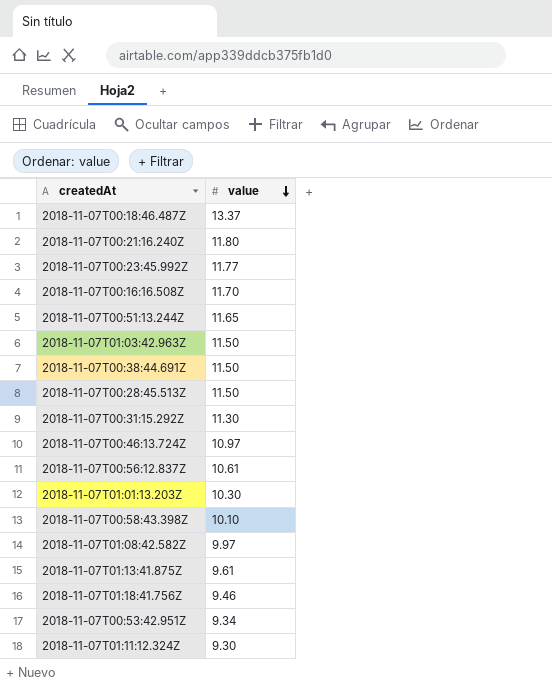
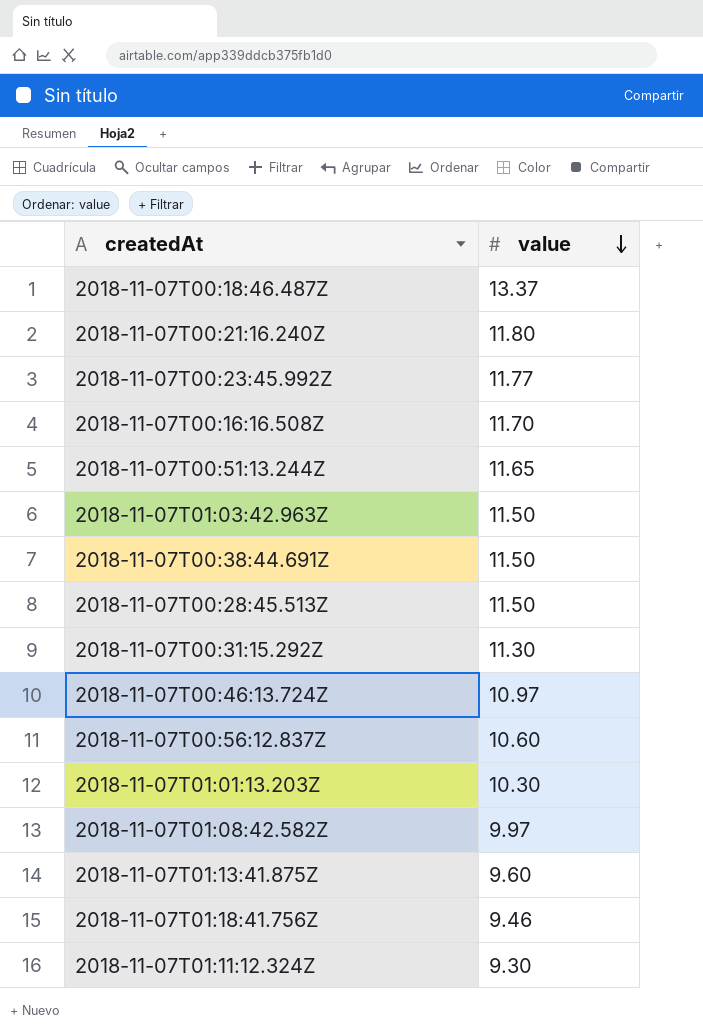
row 2018-11-07T00:58:43.398Z: 10.10 -> none
row 2018-11-07T00:53:42.951Z: 9.34 -> none
2018-11-07T00:56:12.837Z | value: 10.61 -> 10.60
2018-11-07T01:13:41.875Z | value: 9.61 -> 9.60

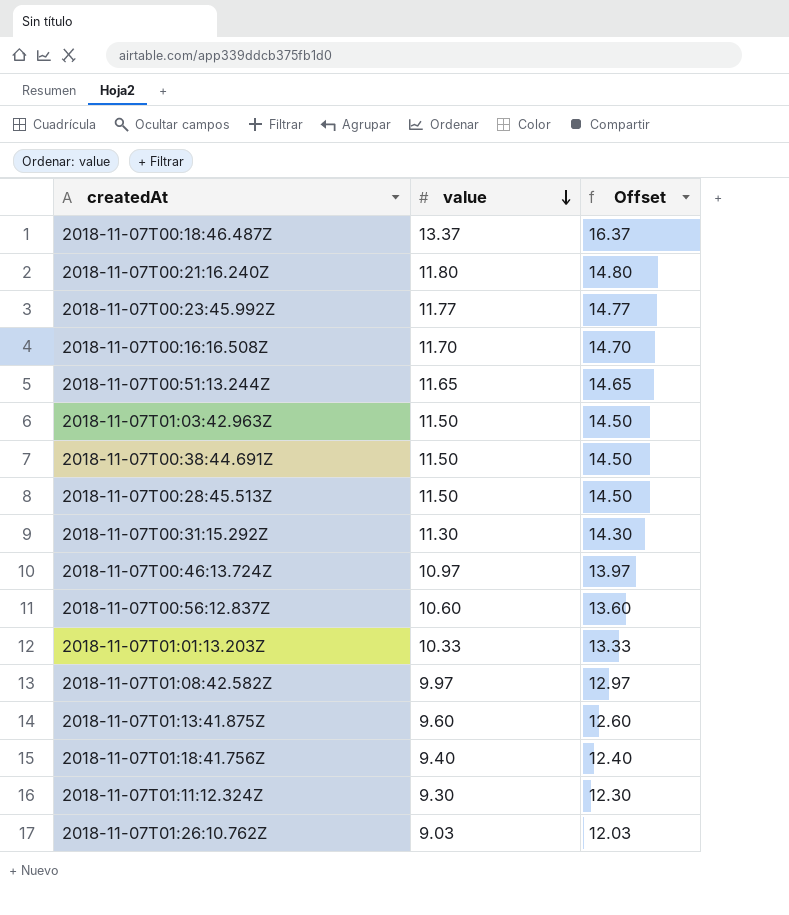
column Offset | formula: none -> [value] + 3
2018-11-07T01:01:13.203Z | value: 10.30 -> 10.33
2018-11-07T01:18:41.756Z | value: 9.46 -> 9.40
row 2018-11-07T01:26:10.762Z: none -> 9.03 | 12.03

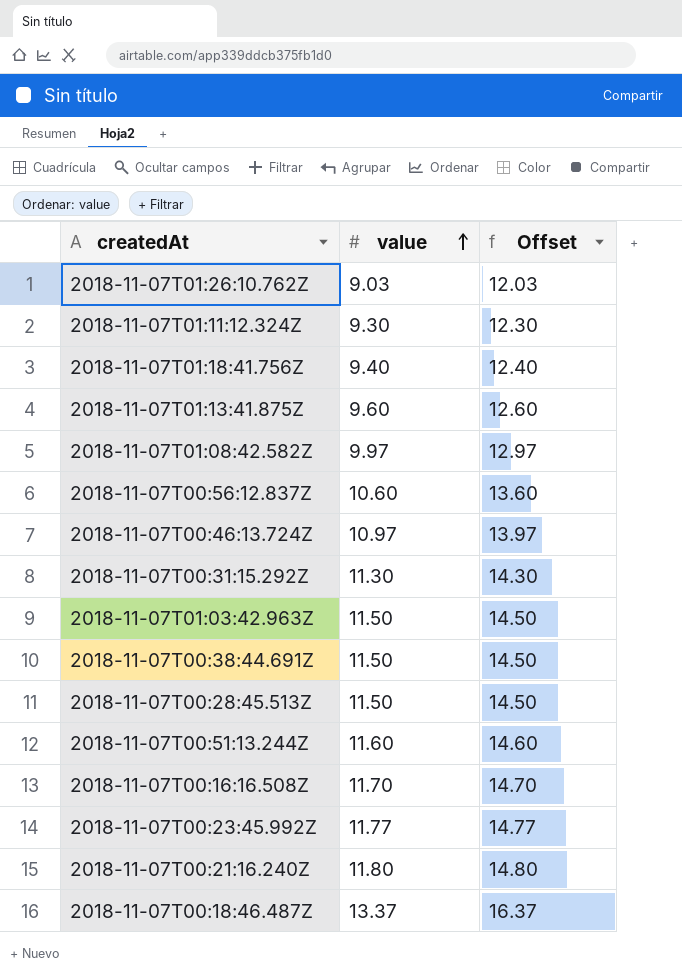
row order: value descending -> value ascending
row 2018-11-07T01:01:13.203Z: 10.33 | 13.33 -> none
2018-11-07T00:51:13.244Z | value: 11.65 -> 11.60
2018-11-07T00:51:13.244Z | Offset: 14.65 -> 14.60

